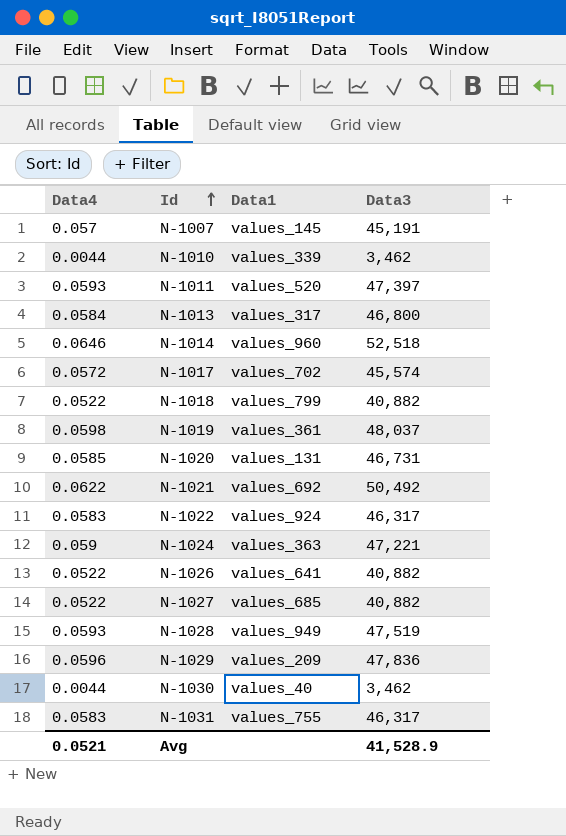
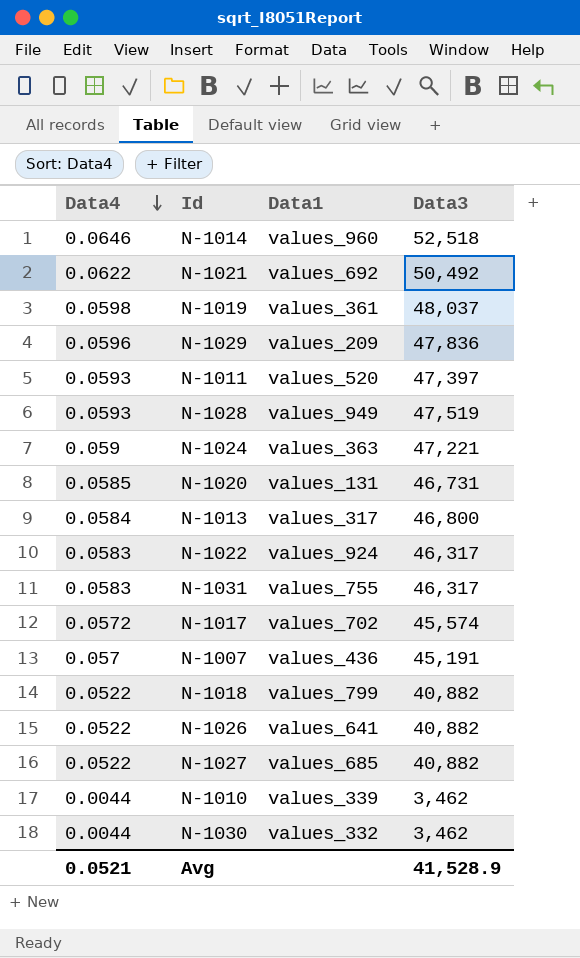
row order: Id ascending -> Data4 descending
N-1007 | Data1: values_145 -> values_436
N-1030 | Data1: values_40 -> values_332

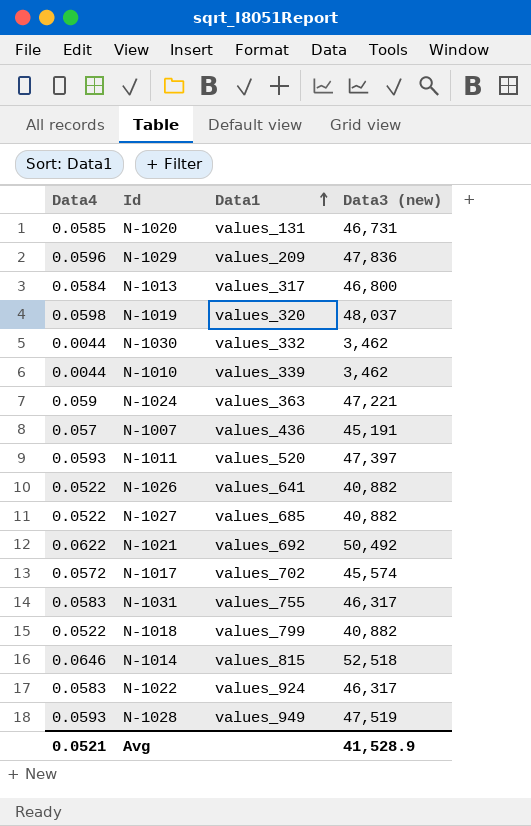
row order: Data4 descending -> Data1 ascending
column name: Data3 -> Data3 (new)
N-1019 | Data1: values_361 -> values_320
N-1014 | Data1: values_960 -> values_815

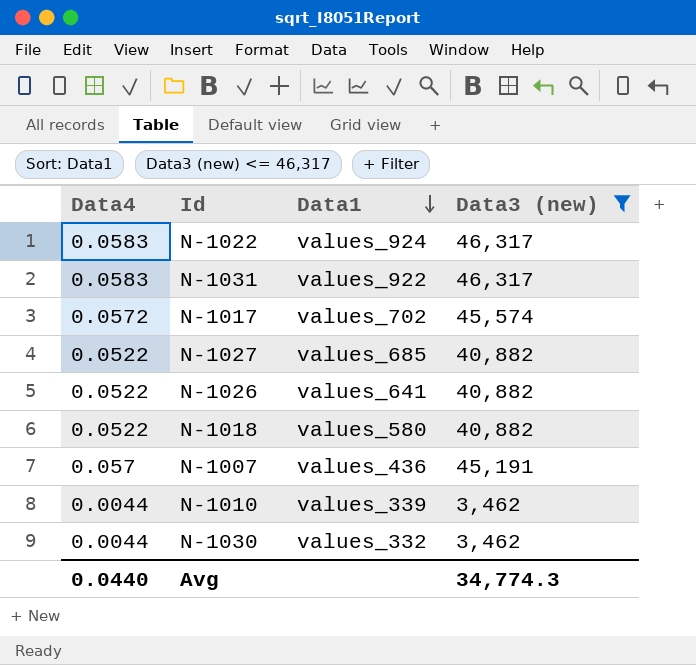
filter: none -> Data3 (new) <= 46,317
row order: Data1 ascending -> Data1 descending
N-1031 | Data1: values_755 -> values_922
N-1018 | Data1: values_799 -> values_580
Avg | Data4: 0.0521 -> 0.0440
Avg | Data3 (new): 41,528.9 -> 34,774.3

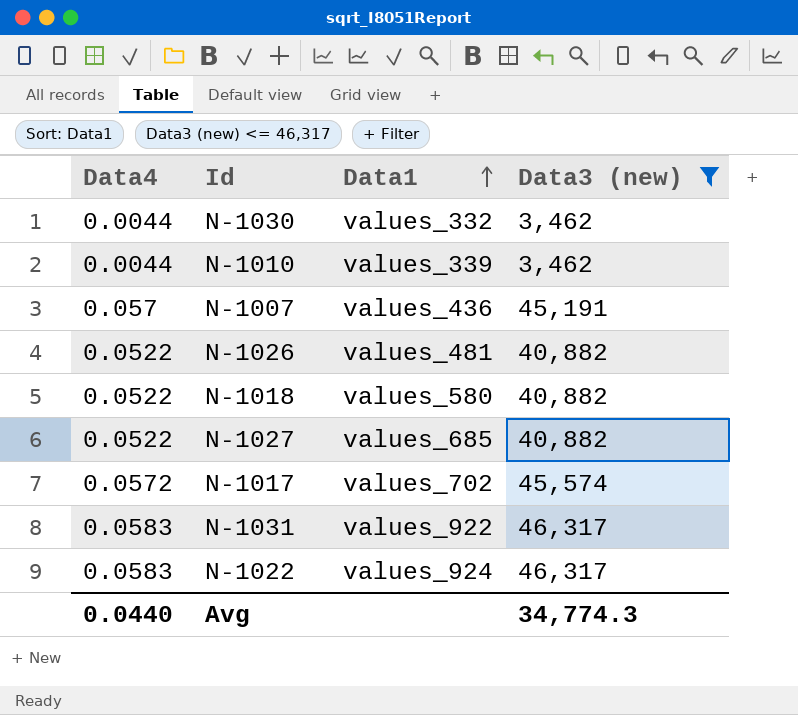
row order: Data1 descending -> Data1 ascending
N-1026 | Data1: values_641 -> values_481

